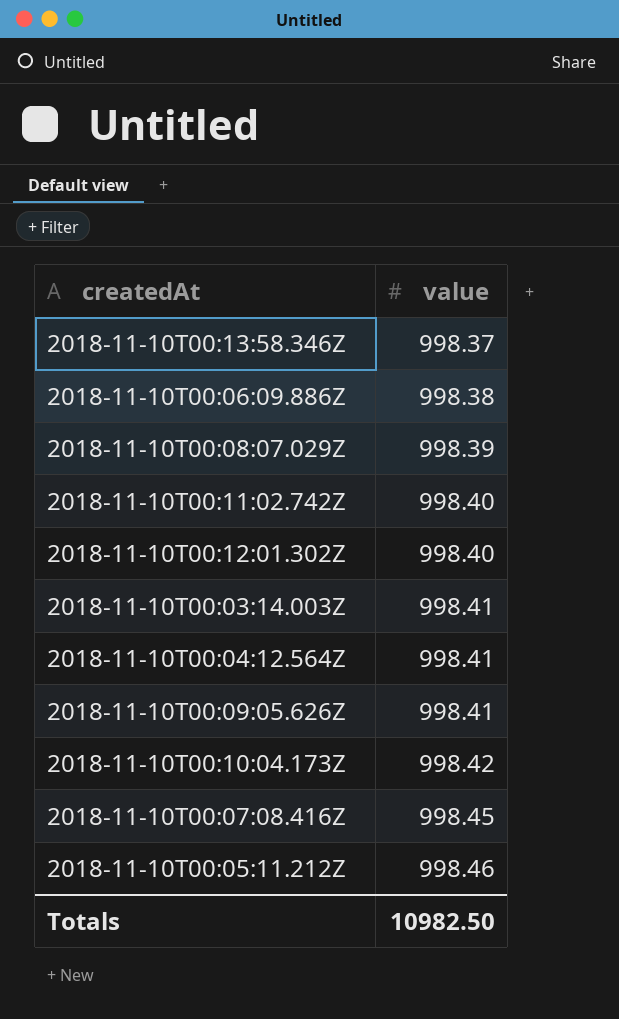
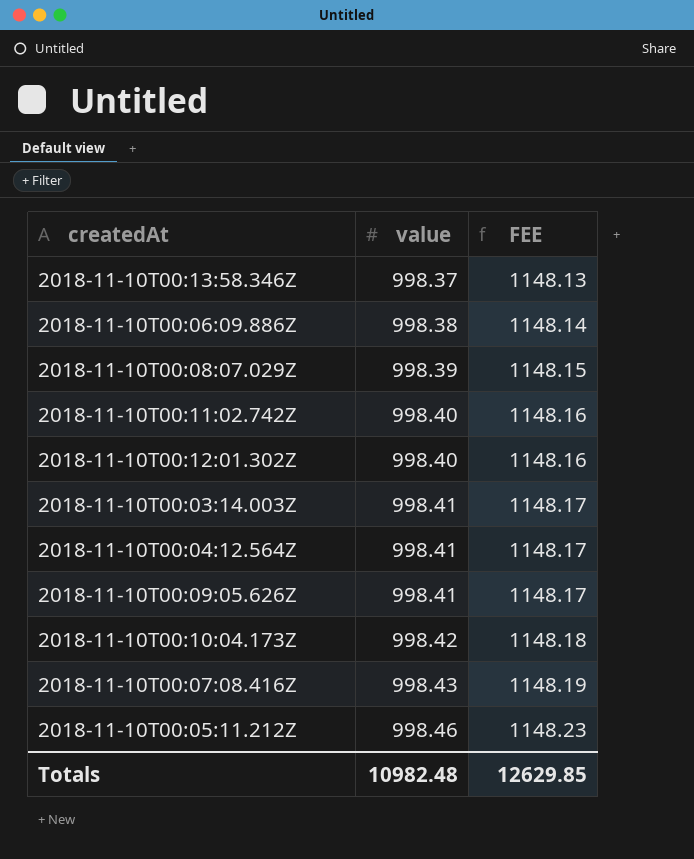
column FEE | formula: none -> [value] * 1.15
2018-11-10T00:07:08.416Z | value: 998.45 -> 998.43
Totals | value: 10982.50 -> 10982.48

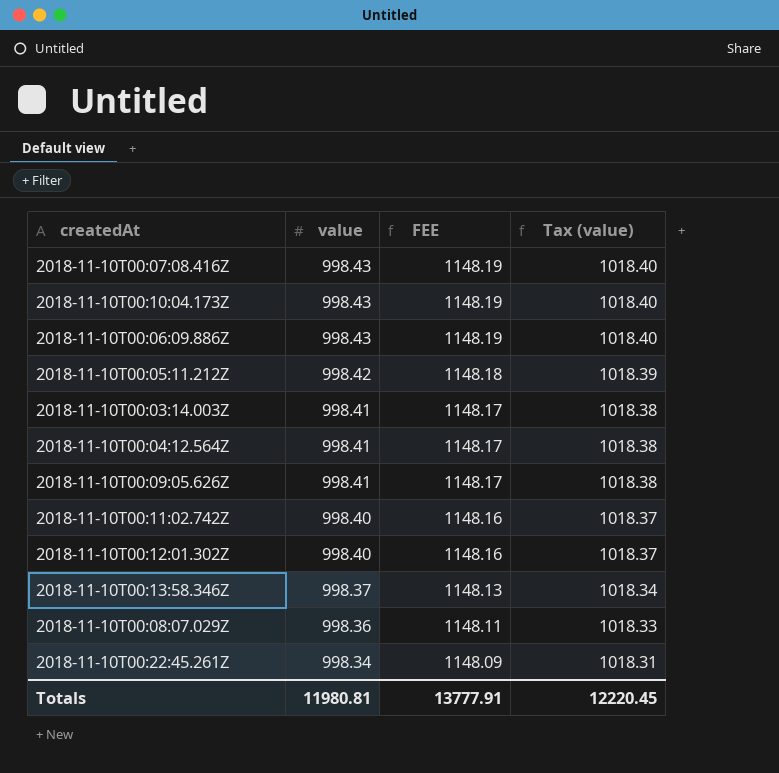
row order: value ascending -> value descending
column Tax (value) | formula: none -> [value] * 1.02
2018-11-10T00:10:04.173Z | value: 998.42 -> 998.43
2018-11-10T00:10:04.173Z | FEE: 1148.18 -> 1148.19
2018-11-10T00:06:09.886Z | value: 998.38 -> 998.43
2018-11-10T00:06:09.886Z | FEE: 1148.14 -> 1148.19
2018-11-10T00:05:11.212Z | value: 998.46 -> 998.42
2018-11-10T00:05:11.212Z | FEE: 1148.23 -> 1148.18
2018-11-10T00:08:07.029Z | value: 998.39 -> 998.36
2018-11-10T00:08:07.029Z | FEE: 1148.15 -> 1148.11
row 2018-11-10T00:22:45.261Z: none -> 998.34 | 1148.09 | 1018.31
Totals | value: 10982.48 -> 11980.81
Totals | FEE: 12629.85 -> 13777.91

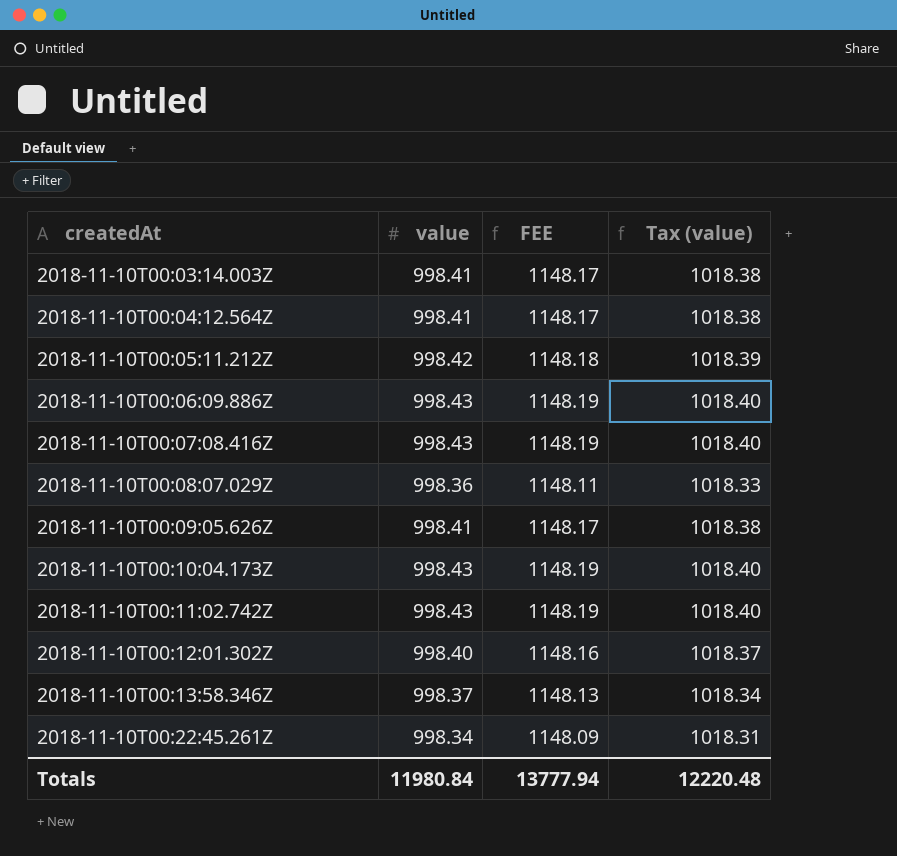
row order: value descending -> createdAt ascending
2018-11-10T00:11:02.742Z | value: 998.40 -> 998.43
2018-11-10T00:11:02.742Z | FEE: 1148.16 -> 1148.19
2018-11-10T00:11:02.742Z | Tax (value): 1018.37 -> 1018.40
Totals | value: 11980.81 -> 11980.84
Totals | FEE: 13777.91 -> 13777.94
Totals | Tax (value): 12220.45 -> 12220.48

